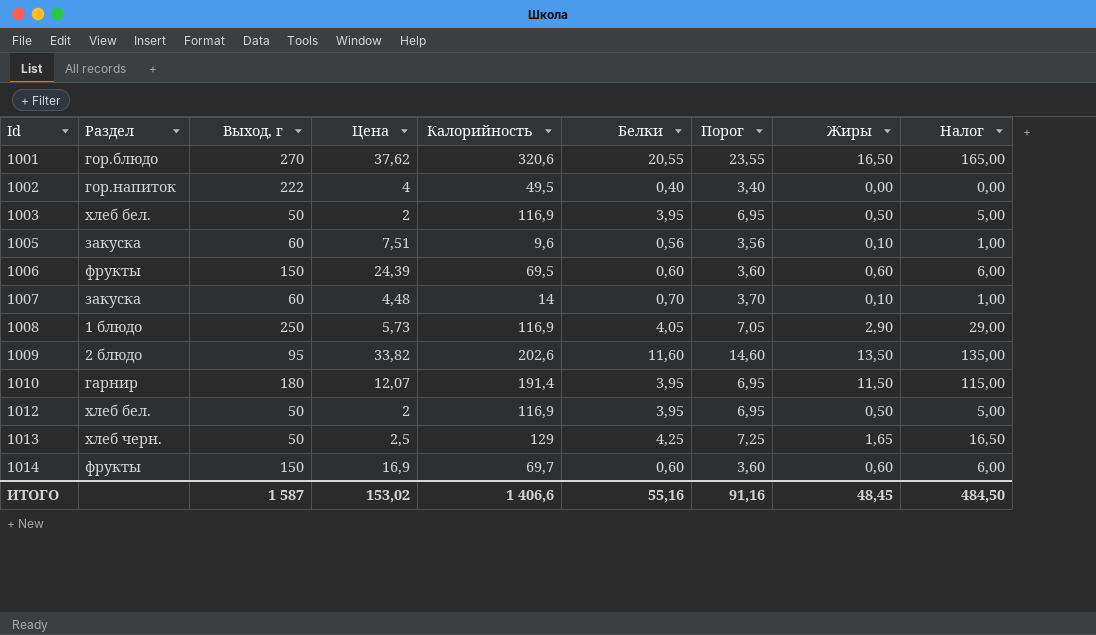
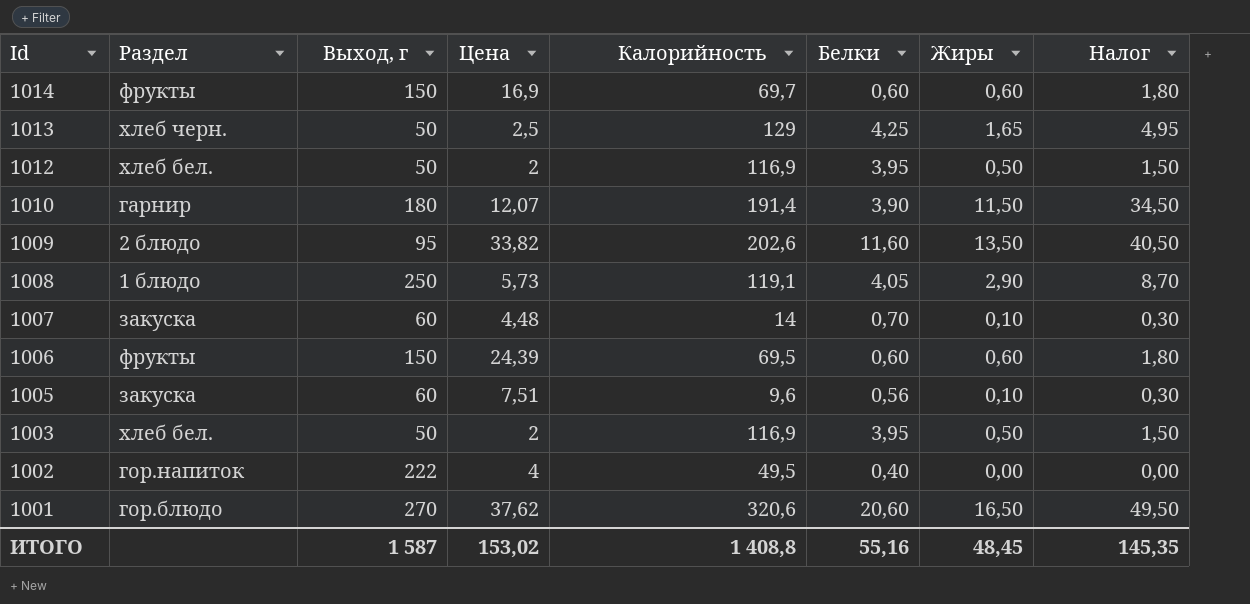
row order: Id ascending -> Id descending
column Порог | formula: [Белки] + 3 -> none
column Налог | formula: [Жиры] * 10 -> [Жиры] * 3
1010 | Белки: 3,95 -> 3,90
1008 | Калорийность: 116,9 -> 119,1
1001 | Белки: 20,55 -> 20,60
ИТОГО | Калорийность: 1 406,6 -> 1 408,8
ИТОГО | Налог: 484,50 -> 145,35

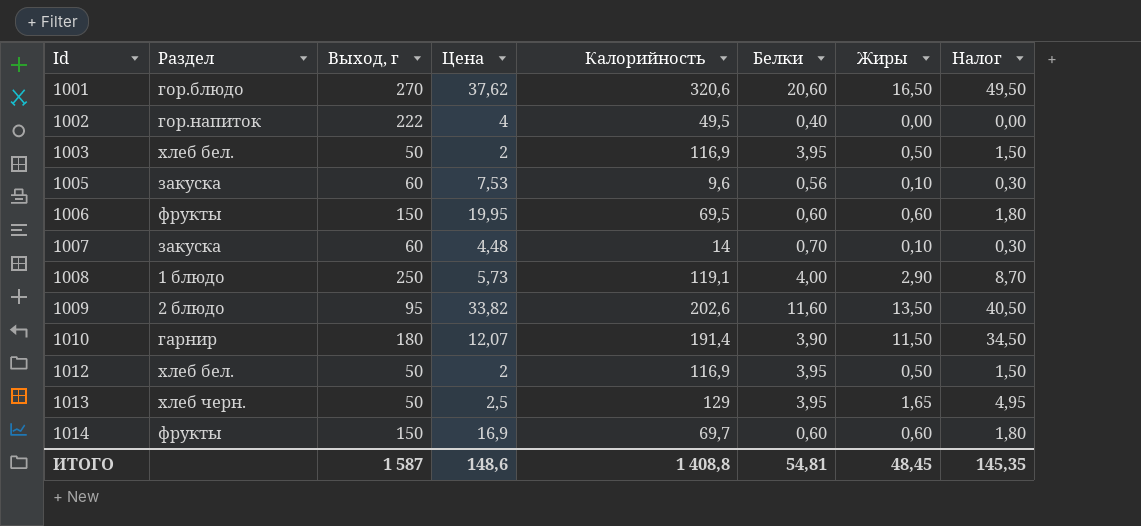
row order: Id descending -> Id ascending
1005 | Цена: 7,51 -> 7,53
1006 | Цена: 24,39 -> 19,95
1008 | Белки: 4,05 -> 4,00
1013 | Белки: 4,25 -> 3,95
ИТОГО | Цена: 153,02 -> 148,6
ИТОГО | Белки: 55,16 -> 54,81

